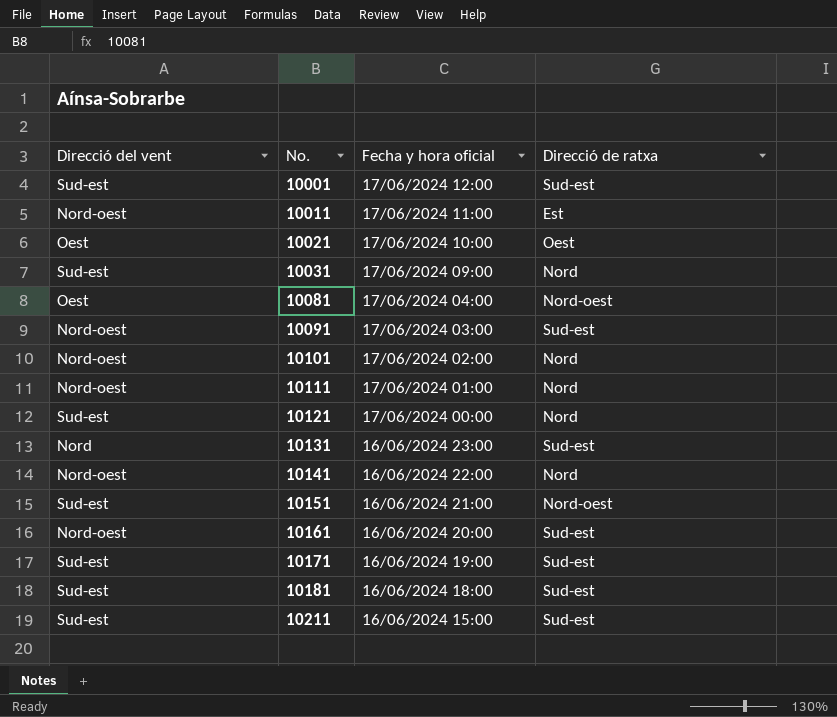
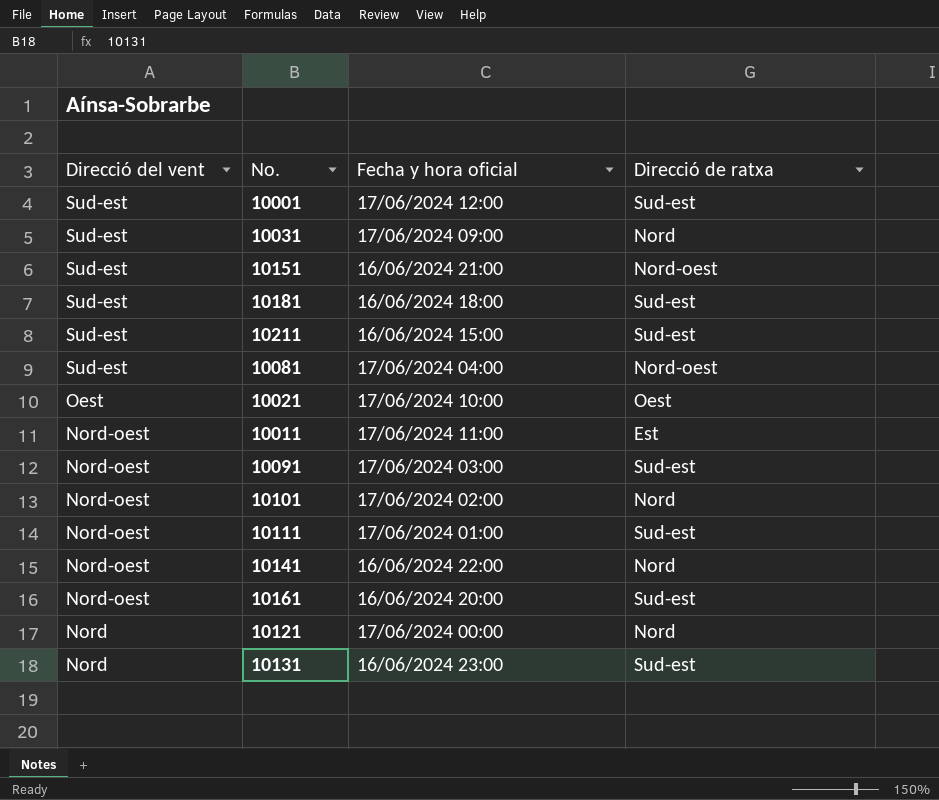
row order: No. ascending -> Direcció del vent descending
row 10171: Sud-est | 16/06/2024 19:00 | Sud-est -> none
10081 | Direcció del vent: Oest -> Sud-est
10111 | Direcció de ratxa: Nord -> Sud-est
10121 | Direcció del vent: Sud-est -> Nord

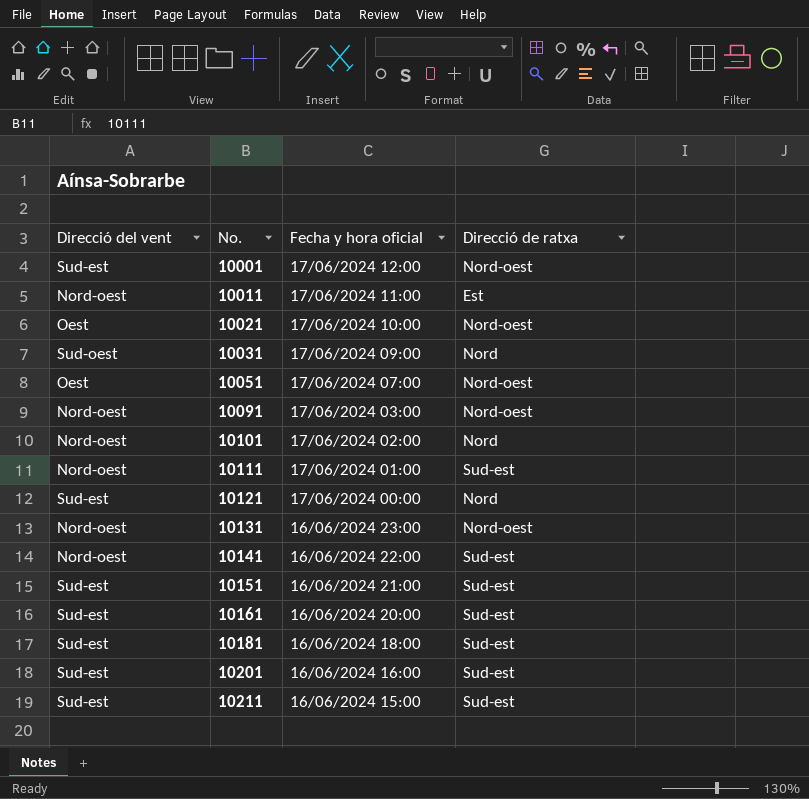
row order: Direcció del vent descending -> No. ascending
row 10081: Sud-est | 17/06/2024 04:00 | Nord-oest -> none
10001 | Direcció de ratxa: Sud-est -> Nord-oest
10021 | Direcció de ratxa: Oest -> Nord-oest
10031 | Direcció del vent: Sud-est -> Sud-oest
row 10051: none -> Oest | 17/06/2024 07:00 | Nord-oest
10091 | Direcció de ratxa: Sud-est -> Nord-oest
10121 | Direcció del vent: Nord -> Sud-est
10131 | Direcció del vent: Nord -> Nord-oest
10131 | Direcció de ratxa: Sud-est -> Nord-oest
10141 | Direcció de ratxa: Nord -> Sud-est
10151 | Direcció de ratxa: Nord-oest -> Sud-est
10161 | Direcció del vent: Nord-oest -> Sud-est
row 10201: none -> Sud-est | 16/06/2024 16:00 | Sud-est

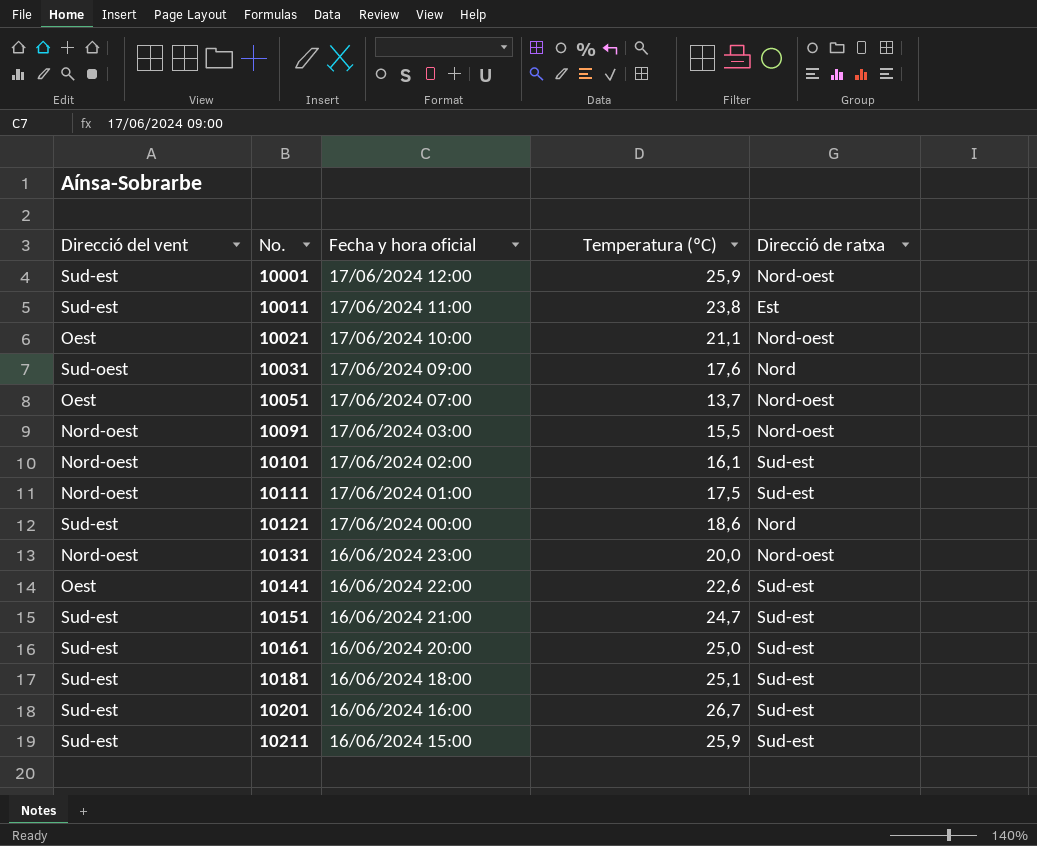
column Temperatura (ºC) | position: none -> 4
10011 | Direcció del vent: Nord-oest -> Sud-est
10101 | Direcció de ratxa: Nord -> Sud-est
10141 | Direcció del vent: Nord-oest -> Oest

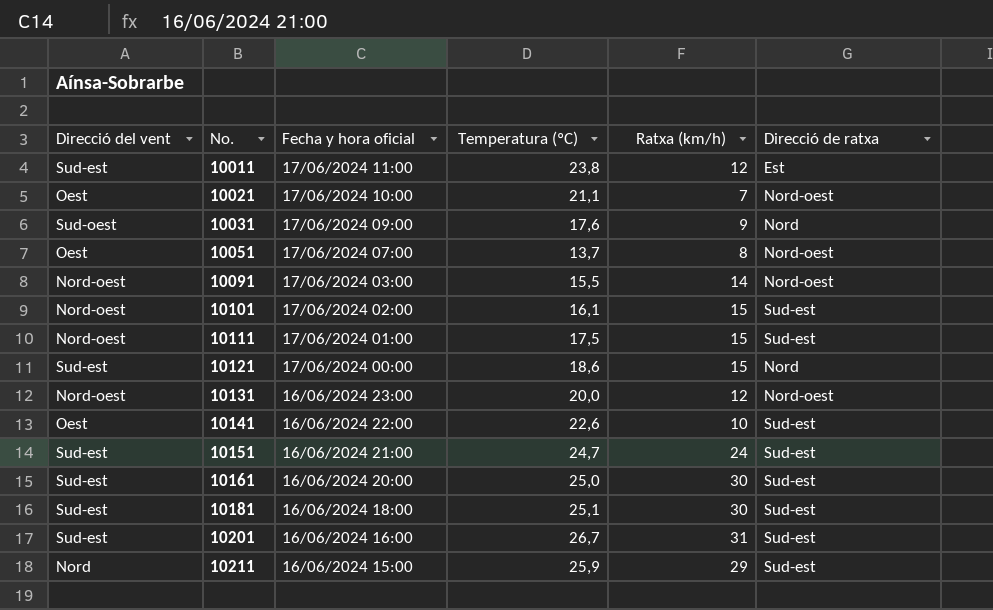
column Ratxa (km/h) | position: none -> 5
row 10001: Sud-est | 17/06/2024 12:00 | 25,9 | Nord-oest -> none
10211 | Direcció del vent: Sud-est -> Nord

